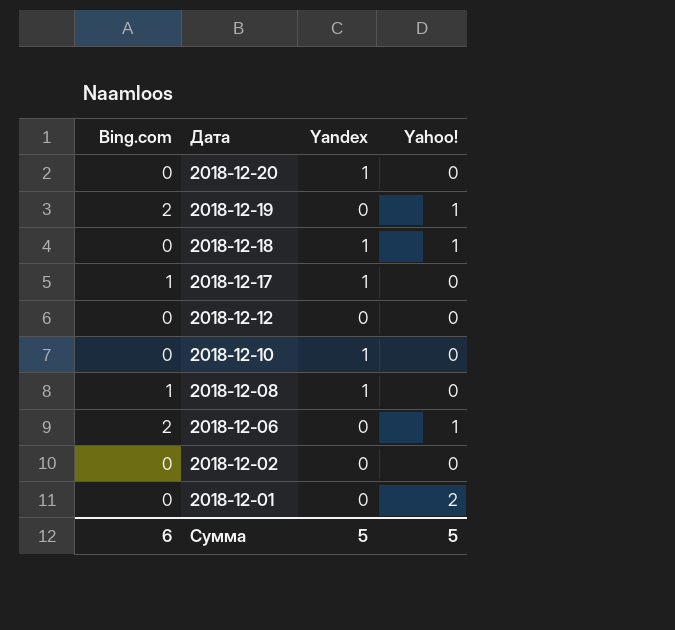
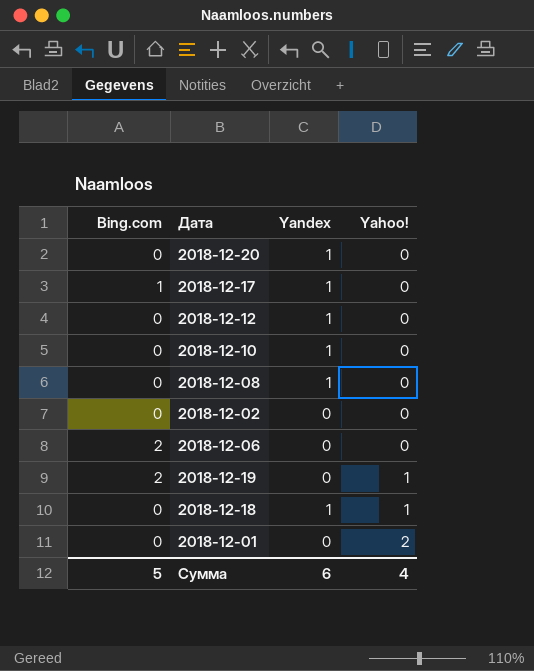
row order: Дата descending -> Yahoo! ascending
2018-12-12 | Yandex: 0 -> 1
2018-12-08 | Bing.com: 1 -> 0
2018-12-06 | Yahoo!: 1 -> 0
Сумма | Bing.com: 6 -> 5
Сумма | Yandex: 5 -> 6
Сумма | Yahoo!: 5 -> 4

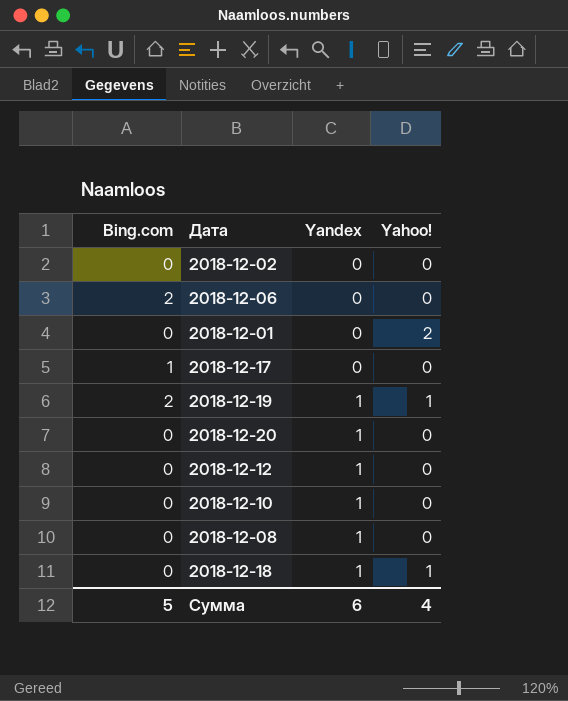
row order: Yahoo! ascending -> Yandex ascending
2018-12-17 | Yandex: 1 -> 0
2018-12-19 | Yandex: 0 -> 1

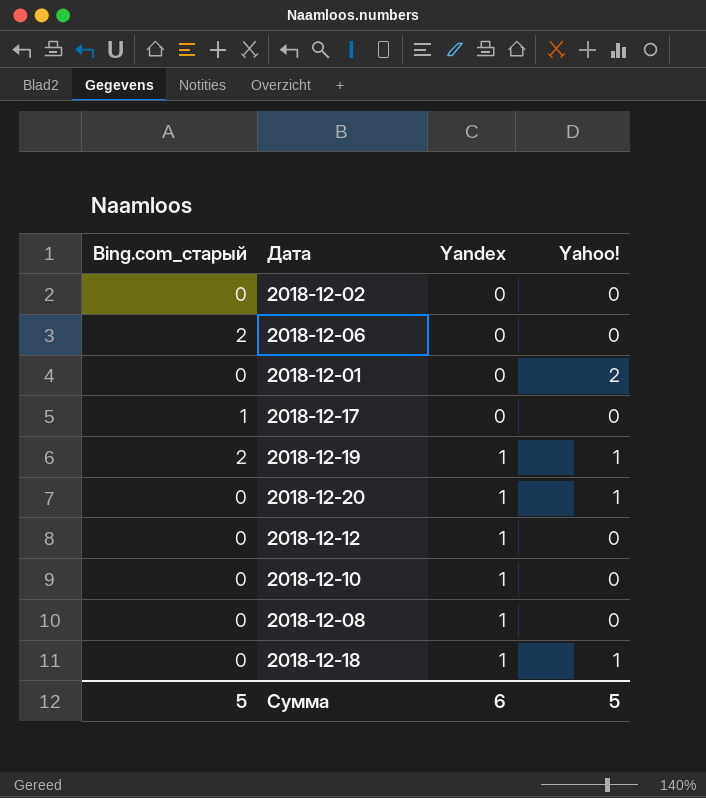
column name: Bing.com -> Bing.com_старый
2018-12-20 | Yahoo!: 0 -> 1
Сумма | Yahoo!: 4 -> 5

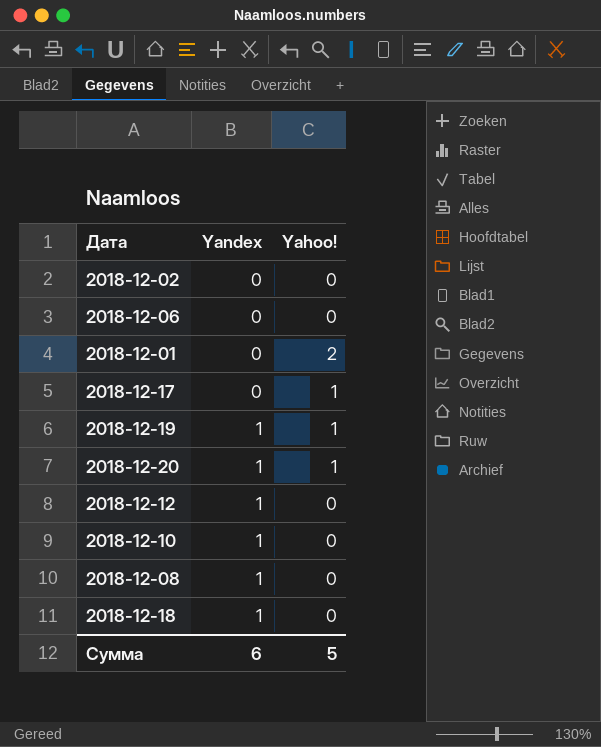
column Bing.com_старый | position: 1 -> none
2018-12-17 | Yahoo!: 0 -> 1
2018-12-18 | Yahoo!: 1 -> 0

